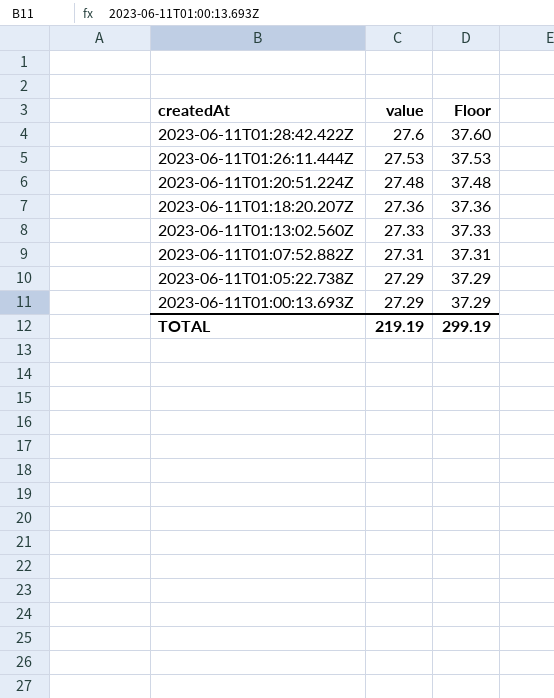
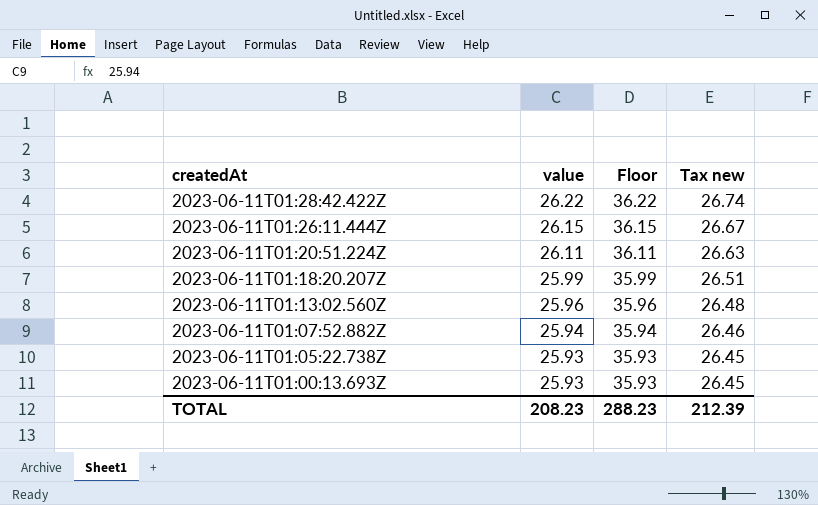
column Tax new | formula: none -> [value] * 1.02
2023-06-11T01:28:42.422Z | value: 27.6 -> 26.22
2023-06-11T01:28:42.422Z | Floor: 37.60 -> 36.22
2023-06-11T01:26:11.444Z | value: 27.53 -> 26.15
2023-06-11T01:26:11.444Z | Floor: 37.53 -> 36.15
2023-06-11T01:20:51.224Z | value: 27.48 -> 26.11
2023-06-11T01:20:51.224Z | Floor: 37.48 -> 36.11
2023-06-11T01:18:20.207Z | value: 27.36 -> 25.99
2023-06-11T01:18:20.207Z | Floor: 37.36 -> 35.99
2023-06-11T01:13:02.560Z | value: 27.33 -> 25.96
2023-06-11T01:13:02.560Z | Floor: 37.33 -> 35.96
2023-06-11T01:07:52.882Z | value: 27.31 -> 25.94
2023-06-11T01:07:52.882Z | Floor: 37.31 -> 35.94
2023-06-11T01:05:22.738Z | value: 27.29 -> 25.93
2023-06-11T01:05:22.738Z | Floor: 37.29 -> 35.93
2023-06-11T01:00:13.693Z | value: 27.29 -> 25.93
2023-06-11T01:00:13.693Z | Floor: 37.29 -> 35.93
TOTAL | value: 219.19 -> 208.23
TOTAL | Floor: 299.19 -> 288.23

